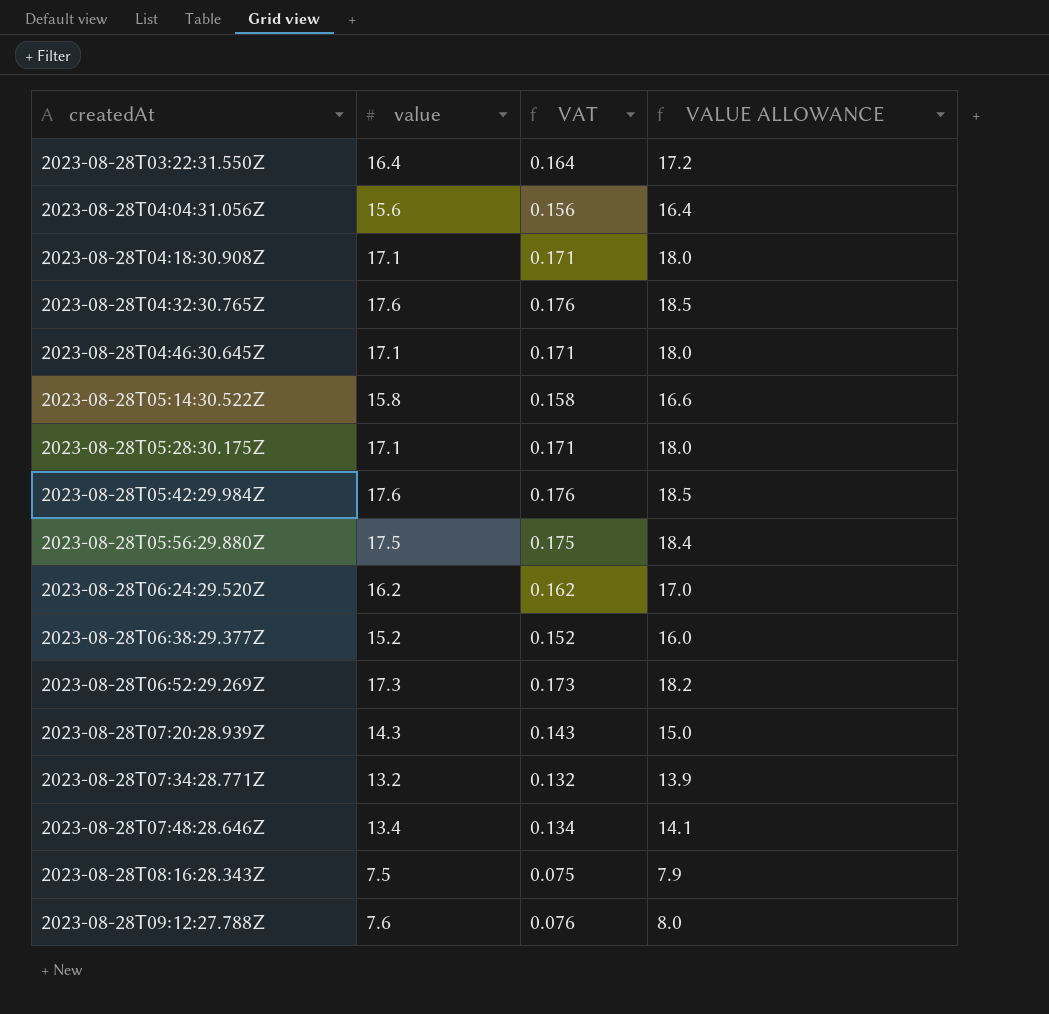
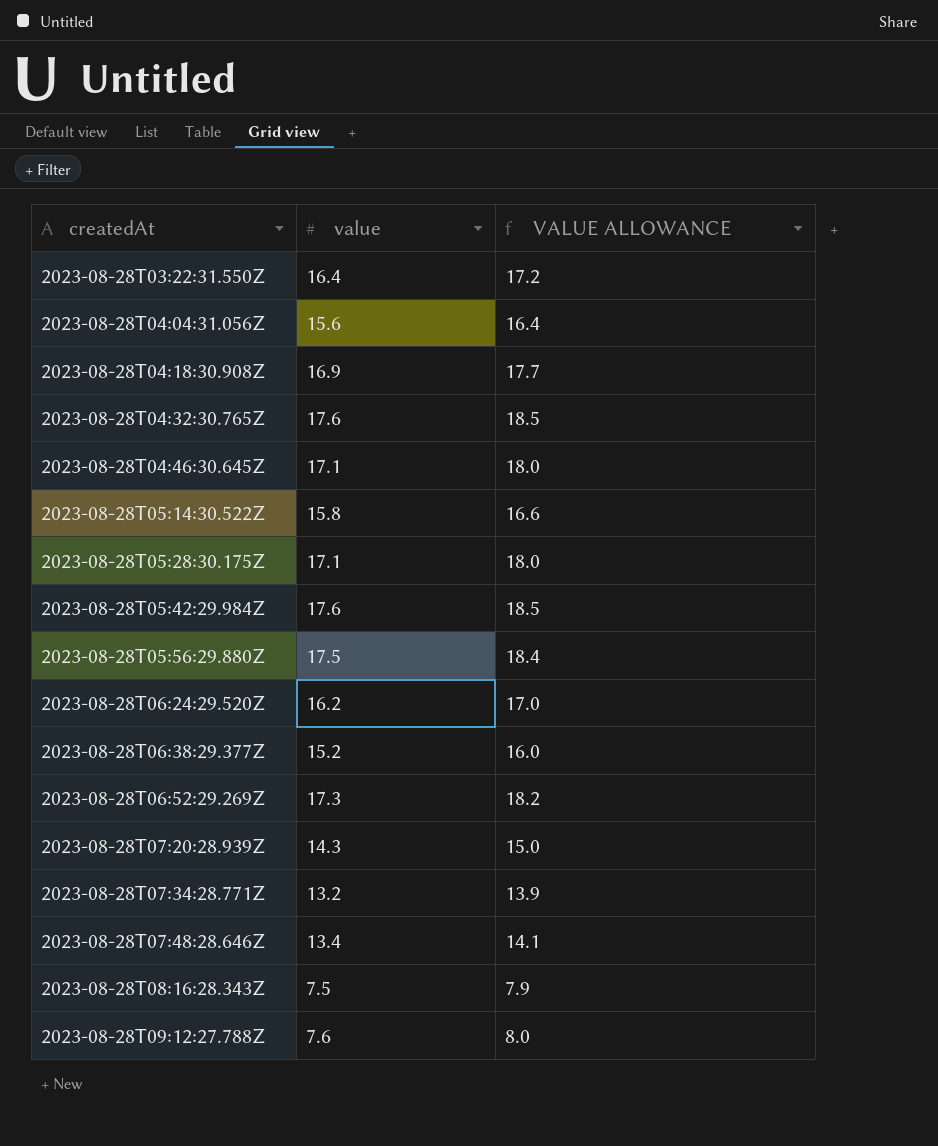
column VAT | formula: [value] * 0.01 -> none
2023-08-28T04:18:30.908Z | value: 17.1 -> 16.9
2023-08-28T04:18:30.908Z | VALUE ALLOWANCE: 18.0 -> 17.7

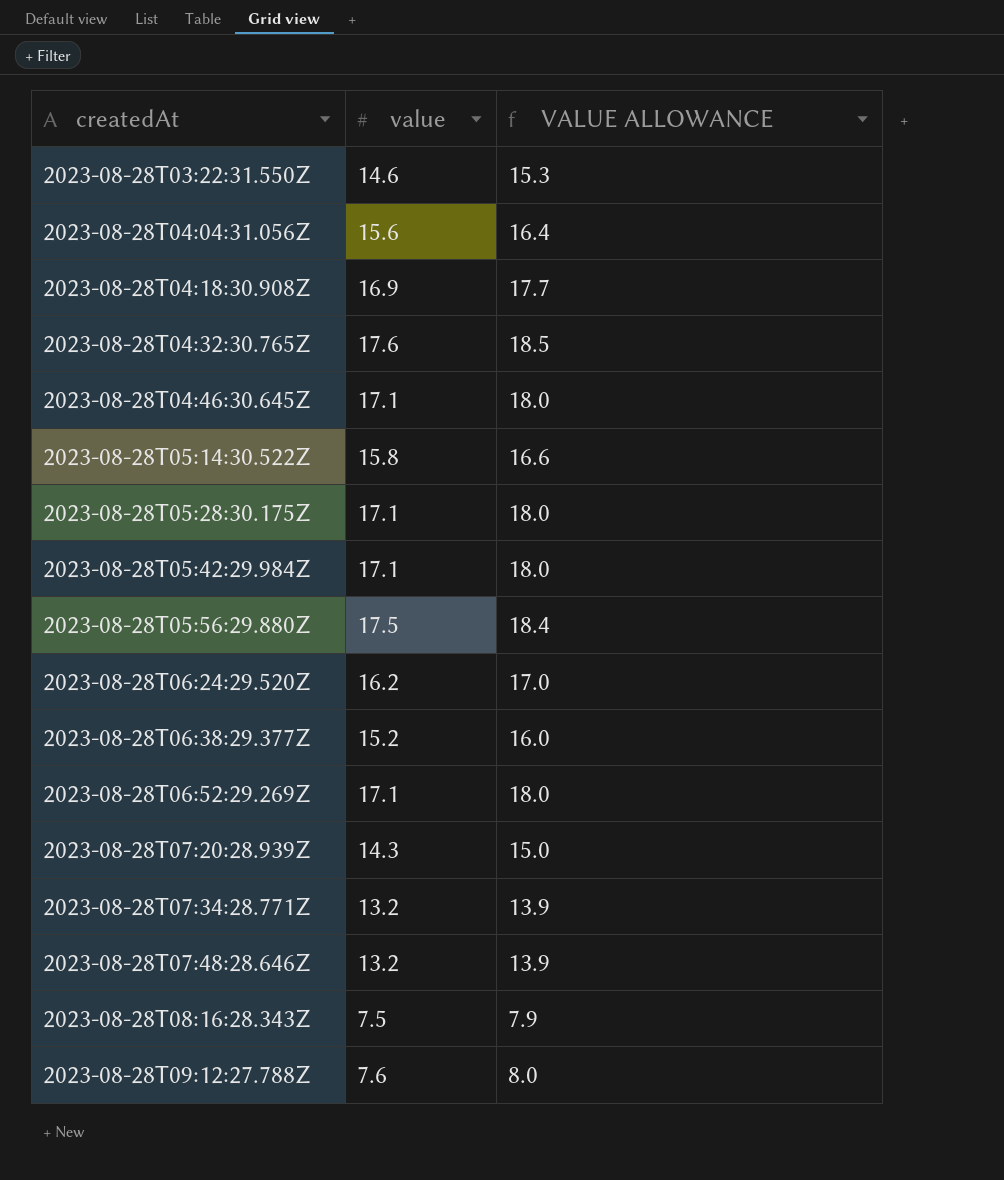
2023-08-28T03:22:31.550Z | value: 16.4 -> 14.6
2023-08-28T03:22:31.550Z | VALUE ALLOWANCE: 17.2 -> 15.3
2023-08-28T05:42:29.984Z | value: 17.6 -> 17.1
2023-08-28T05:42:29.984Z | VALUE ALLOWANCE: 18.5 -> 18.0
2023-08-28T06:52:29.269Z | value: 17.3 -> 17.1
2023-08-28T06:52:29.269Z | VALUE ALLOWANCE: 18.2 -> 18.0
2023-08-28T07:48:28.646Z | value: 13.4 -> 13.2
2023-08-28T07:48:28.646Z | VALUE ALLOWANCE: 14.1 -> 13.9

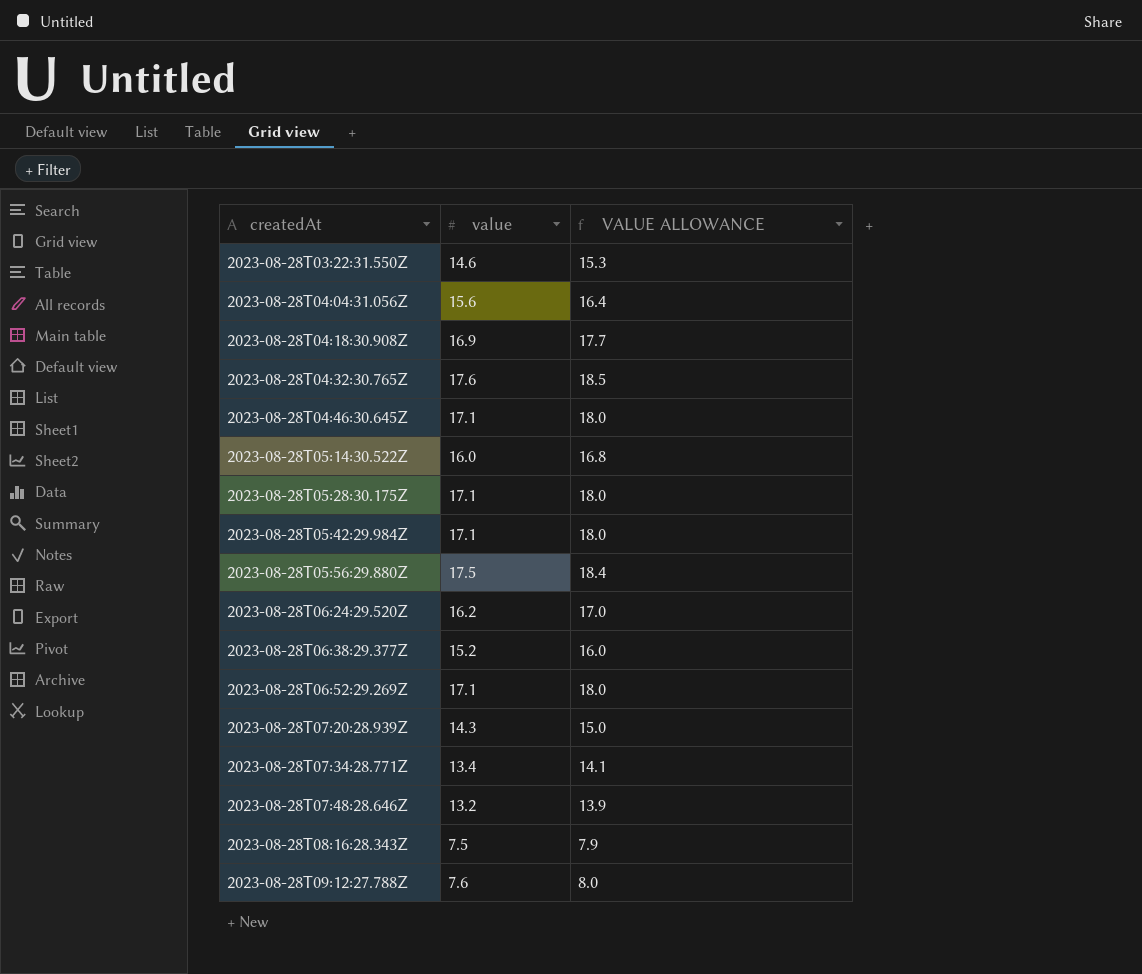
2023-08-28T05:14:30.522Z | value: 15.8 -> 16.0
2023-08-28T05:14:30.522Z | VALUE ALLOWANCE: 16.6 -> 16.8
2023-08-28T07:34:28.771Z | value: 13.2 -> 13.4
2023-08-28T07:34:28.771Z | VALUE ALLOWANCE: 13.9 -> 14.1

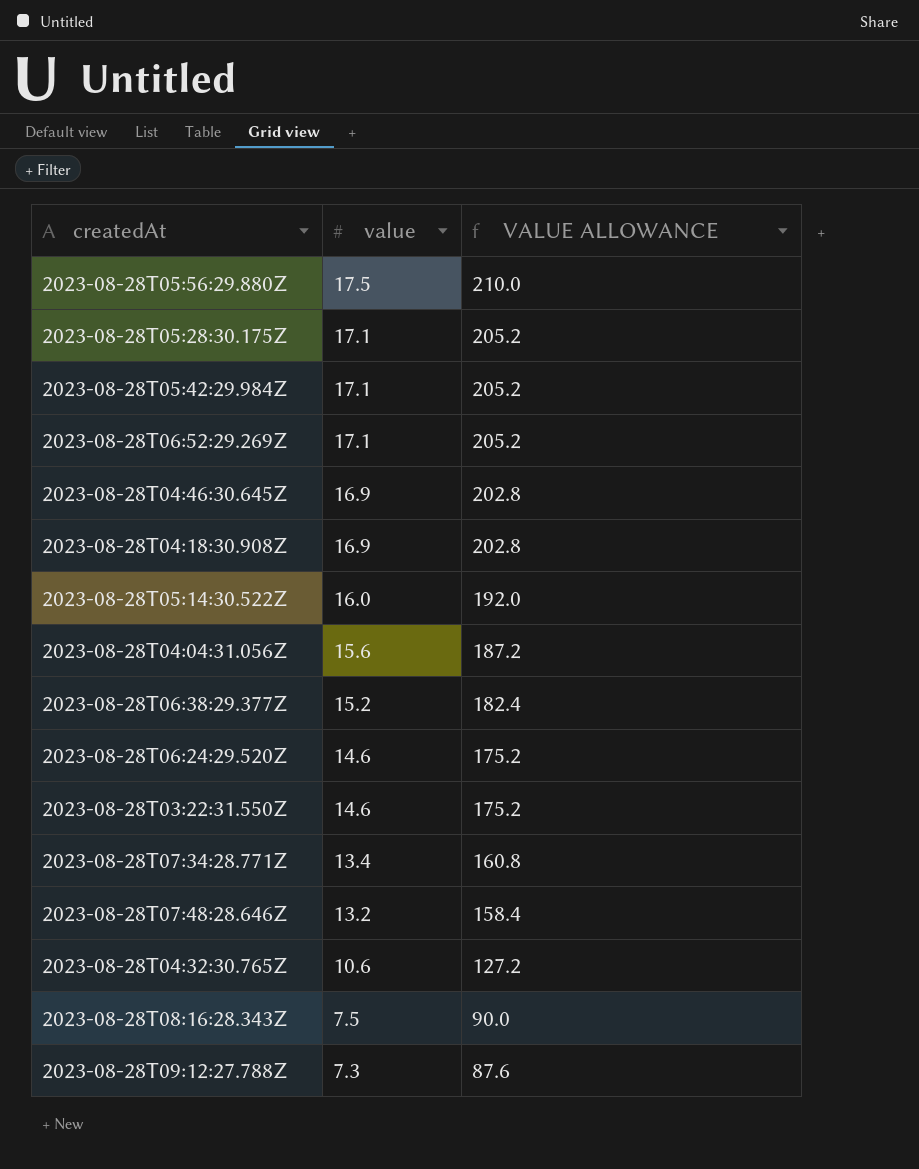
row order: createdAt ascending -> value descending
column VALUE ALLOWANCE | formula: [value] * 1.05 -> [value] * 12
row 2023-08-28T07:20:28.939Z: 14.3 | 15.0 -> none
2023-08-28T04:46:30.645Z | value: 17.1 -> 16.9
2023-08-28T06:24:29.520Z | value: 16.2 -> 14.6
2023-08-28T04:32:30.765Z | value: 17.6 -> 10.6
2023-08-28T09:12:27.788Z | value: 7.6 -> 7.3

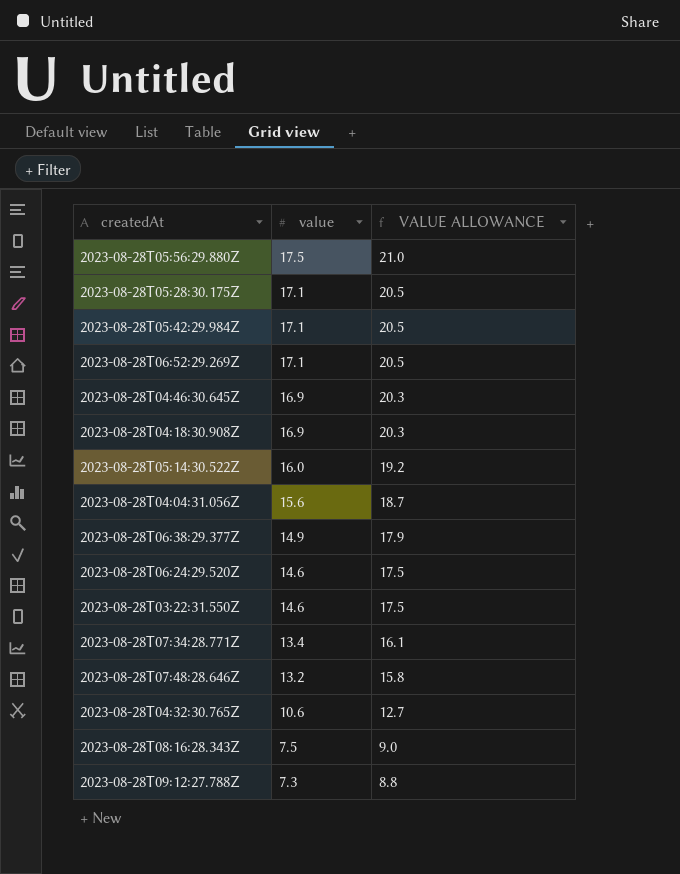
column VALUE ALLOWANCE | formula: [value] * 12 -> [value] * 1.2
2023-08-28T06:38:29.377Z | value: 15.2 -> 14.9

